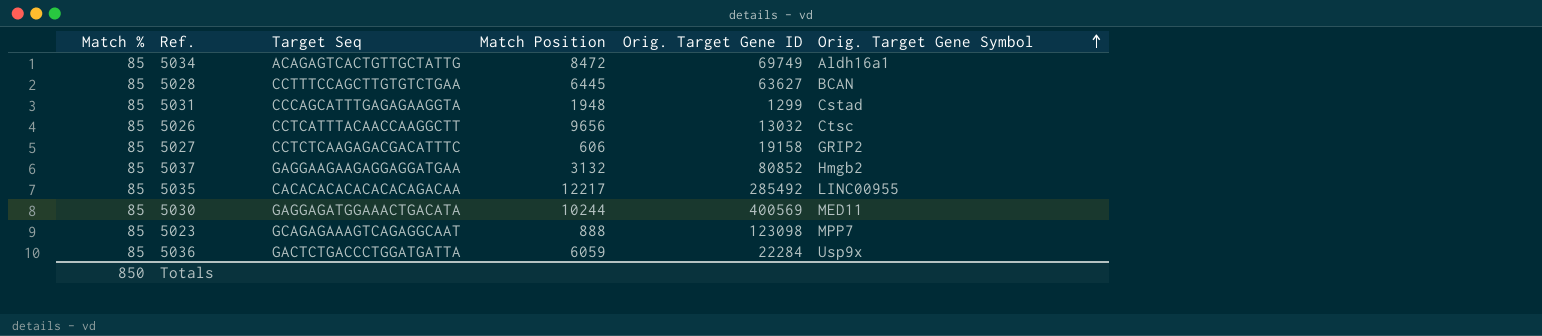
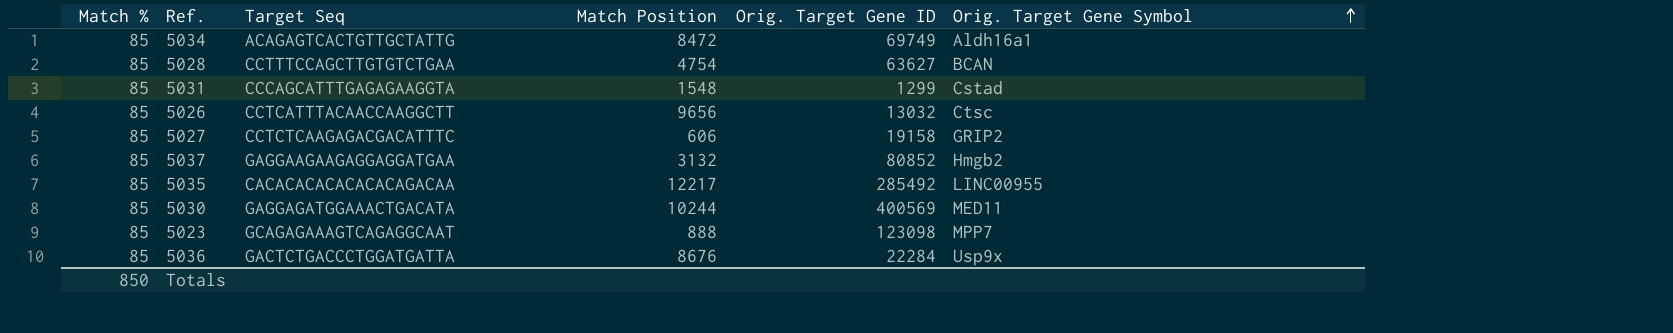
5028 | Match Position: 6445 -> 4754
5031 | Match Position: 1948 -> 1548
5036 | Match Position: 6059 -> 8676

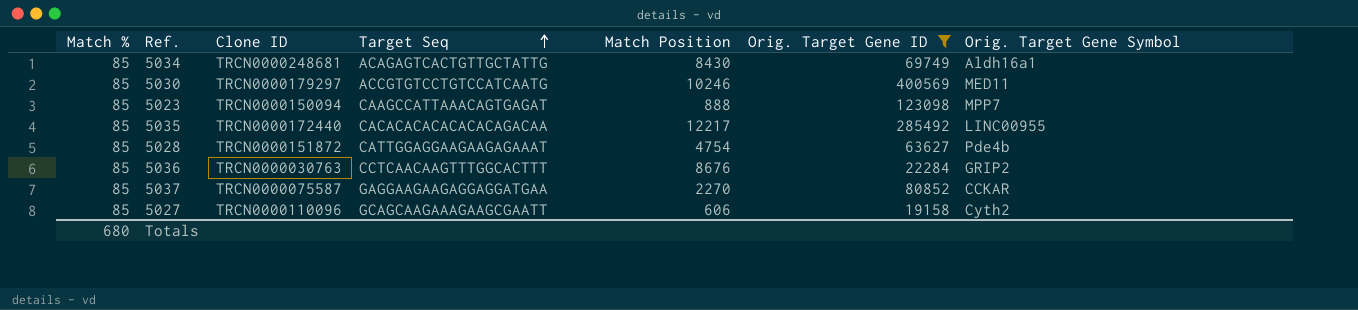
filter: none -> Orig. Target Gene ID >= 19158
row order: Orig. Target Gene Symbol ascending -> Target Seq ascending
column Clone ID | position: none -> 3
5034 | Match Position: 8472 -> 8430
5030 | Target Seq: GAGGAGATGGAAACTGACATA -> ACCGTGTCCTGTCCATCAATG
5030 | Match Position: 10244 -> 10246
5023 | Target Seq: GCAGAGAAAGTCAGAGGCAAT -> CAAGCCATTAAACAGTGAGAT
5028 | Target Seq: CCTTTCCAGCTTGTGTCTGAA -> CATTGGAGGAAGAAGAGAAAT
5028 | Orig. Target Gene Symbol: BCAN -> Pde4b
5036 | Target Seq: GACTCTGACCCTGGATGATTA -> CCTCAACAAGTTTGGCACTTT
5036 | Orig. Target Gene Symbol: Usp9x -> GRIP2
5037 | Match Position: 3132 -> 2270
5037 | Orig. Target Gene Symbol: Hmgb2 -> CCKAR
5027 | Target Seq: CCTCTCAAGAGACGACATTTC -> GCAGCAAGAAAGAAGCGAATT
5027 | Orig. Target Gene Symbol: GRIP2 -> Cyth2
Totals | Match %: 850 -> 680

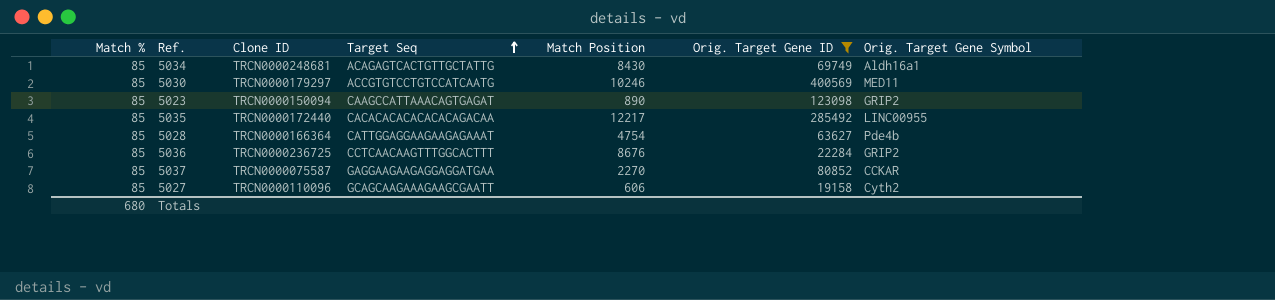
5023 | Match Position: 888 -> 890
5023 | Orig. Target Gene Symbol: MPP7 -> GRIP2
5028 | Clone ID: TRCN0000151872 -> TRCN0000166364
5036 | Clone ID: TRCN0000030763 -> TRCN0000236725

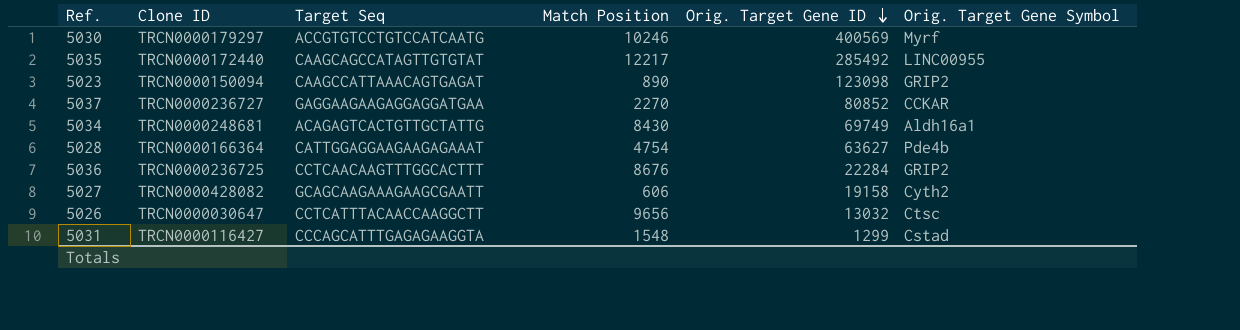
filter: Orig. Target Gene ID >= 19158 -> none
row order: Target Seq ascending -> Orig. Target Gene ID descending
column Match % | position: 1 -> none
5030 | Orig. Target Gene Symbol: MED11 -> Myrf
5035 | Target Seq: CACACACACACACACAGACAA -> CAAGCAGCCATAGTTGTGTAT
5037 | Clone ID: TRCN0000075587 -> TRCN0000236727
5027 | Clone ID: TRCN0000110096 -> TRCN0000428082

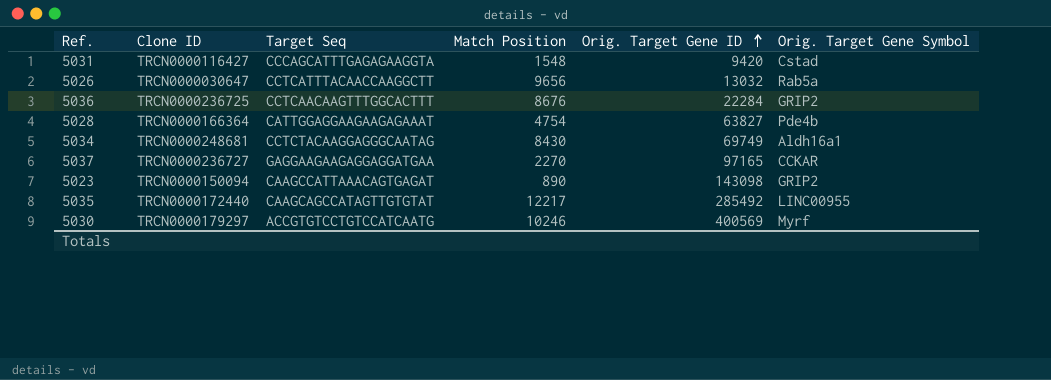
row order: Orig. Target Gene ID descending -> Orig. Target Gene ID ascending
row 5027: TRCN0000428082 | GCAGCAAGAAAGAAGCGAATT | 606 | 19158 | Cyth2 -> none
5031 | Orig. Target Gene ID: 1299 -> 9420
5026 | Orig. Target Gene Symbol: Ctsc -> Rab5a
5028 | Orig. Target Gene ID: 63627 -> 63827
5034 | Target Seq: ACAGAGTCACTGTTGCTATTG -> CCTCTACAAGGAGGGCAATAG
5037 | Orig. Target Gene ID: 80852 -> 97165
5023 | Orig. Target Gene ID: 123098 -> 143098

